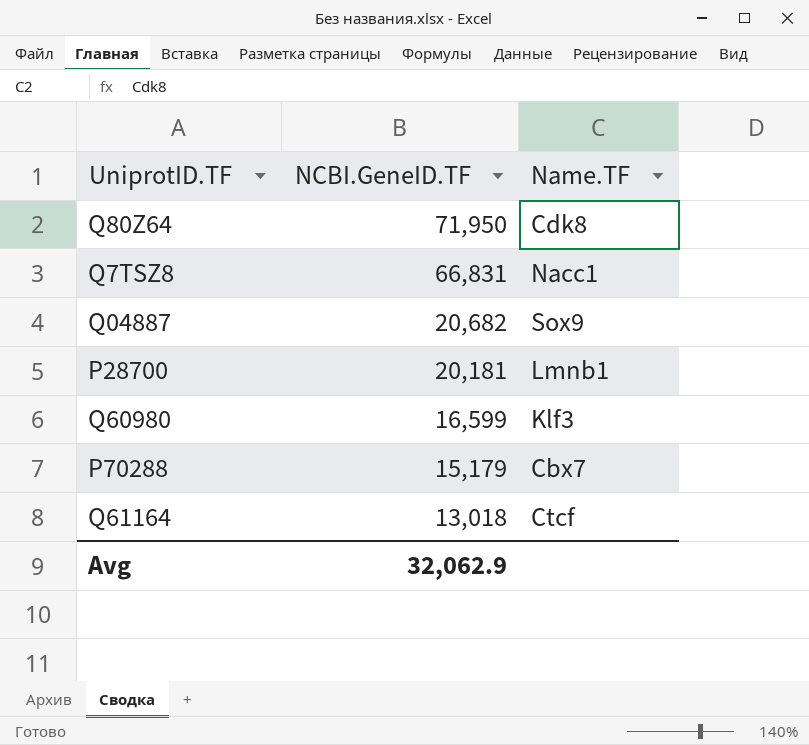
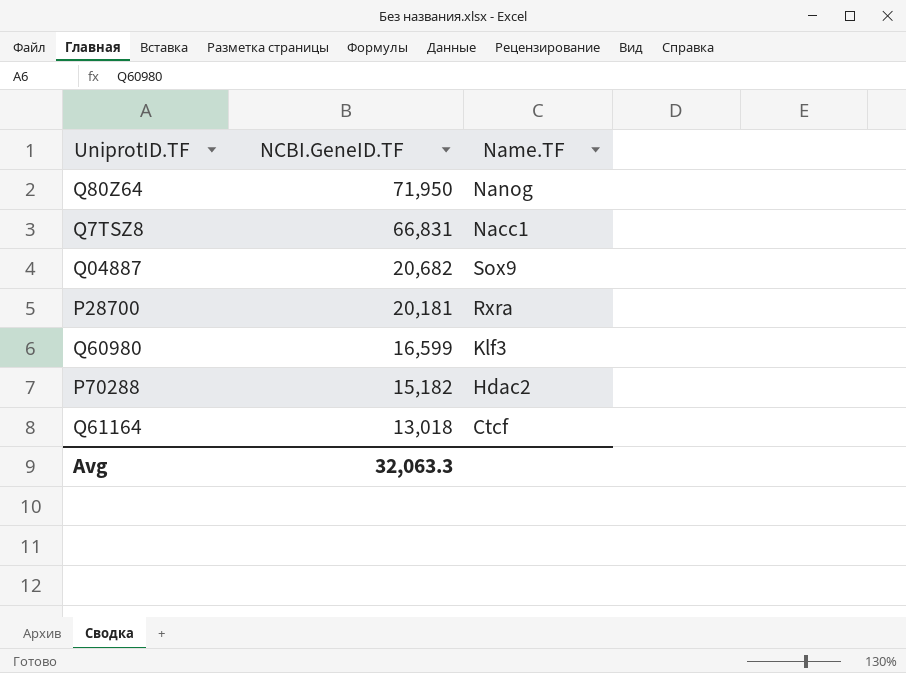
Q80Z64 | Name.TF: Cdk8 -> Nanog
P28700 | Name.TF: Lmnb1 -> Rxra
P70288 | NCBI.GeneID.TF: 15,179 -> 15,182
P70288 | Name.TF: Cbx7 -> Hdac2
Avg | NCBI.GeneID.TF: 32,062.9 -> 32,063.3

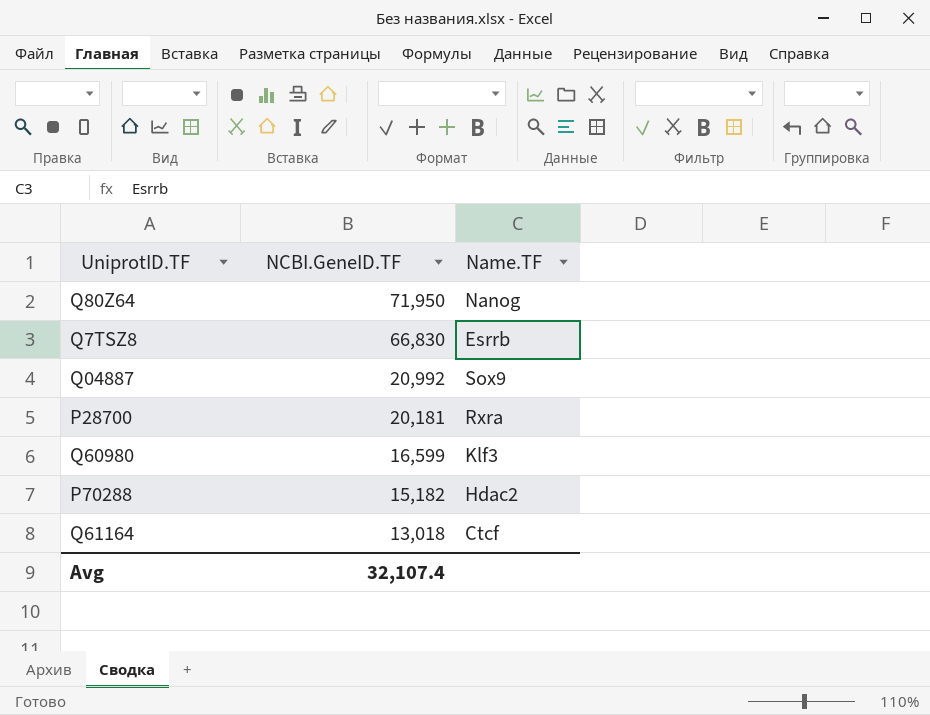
Q7TSZ8 | NCBI.GeneID.TF: 66,831 -> 66,830
Q7TSZ8 | Name.TF: Nacc1 -> Esrrb
Q04887 | NCBI.GeneID.TF: 20,682 -> 20,992
Avg | NCBI.GeneID.TF: 32,063.3 -> 32,107.4

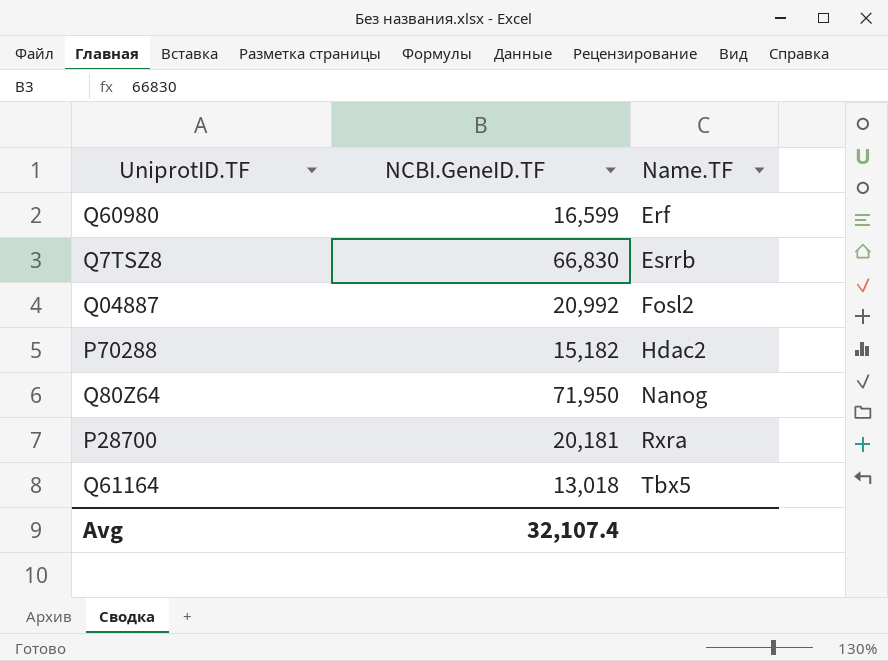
row order: NCBI.GeneID.TF descending -> Name.TF ascending
Q60980 | Name.TF: Klf3 -> Erf
Q04887 | Name.TF: Sox9 -> Fosl2
Q61164 | Name.TF: Ctcf -> Tbx5

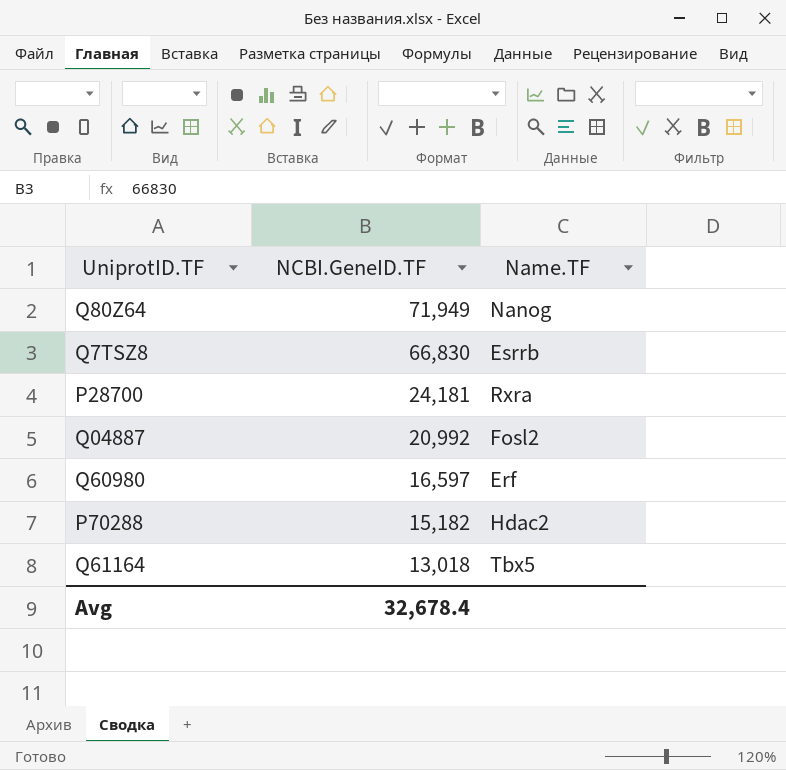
row order: Name.TF ascending -> NCBI.GeneID.TF descending
Q80Z64 | NCBI.GeneID.TF: 71,950 -> 71,949
P28700 | NCBI.GeneID.TF: 20,181 -> 24,181
Q60980 | NCBI.GeneID.TF: 16,599 -> 16,597
Avg | NCBI.GeneID.TF: 32,107.4 -> 32,678.4

